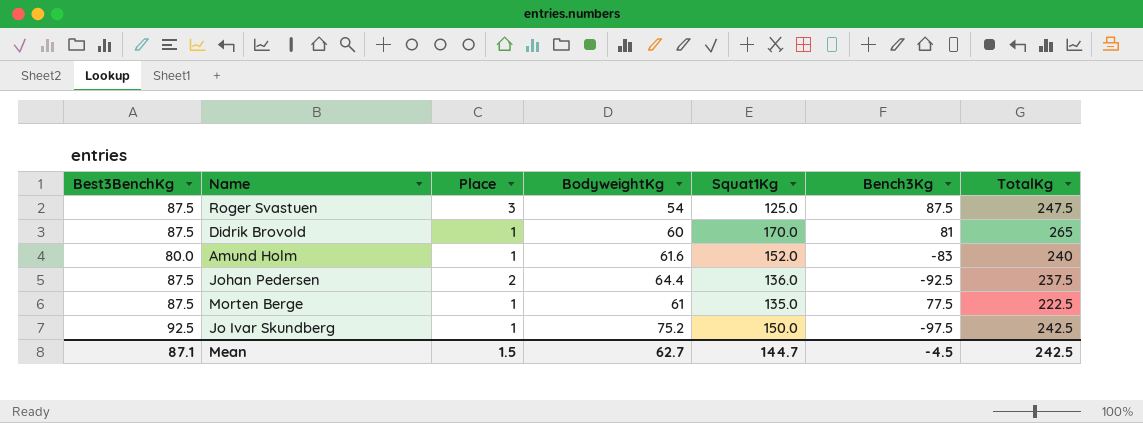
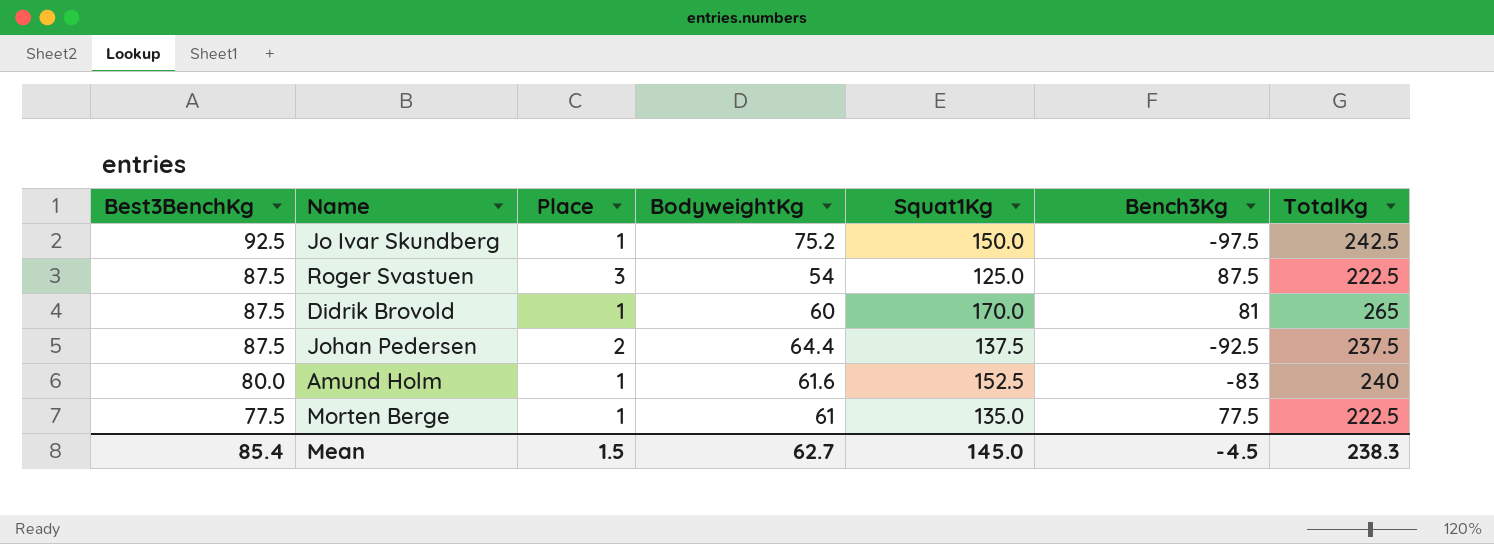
row order: none -> Best3BenchKg descending
Roger Svastuen | TotalKg: 247.5 -> 222.5
Johan Pedersen | Squat1Kg: 136.0 -> 137.5
Amund Holm | Squat1Kg: 152.0 -> 152.5
Morten Berge | Best3BenchKg: 87.5 -> 77.5
Mean | Best3BenchKg: 87.1 -> 85.4
Mean | Squat1Kg: 144.7 -> 145.0
Mean | TotalKg: 242.5 -> 238.3

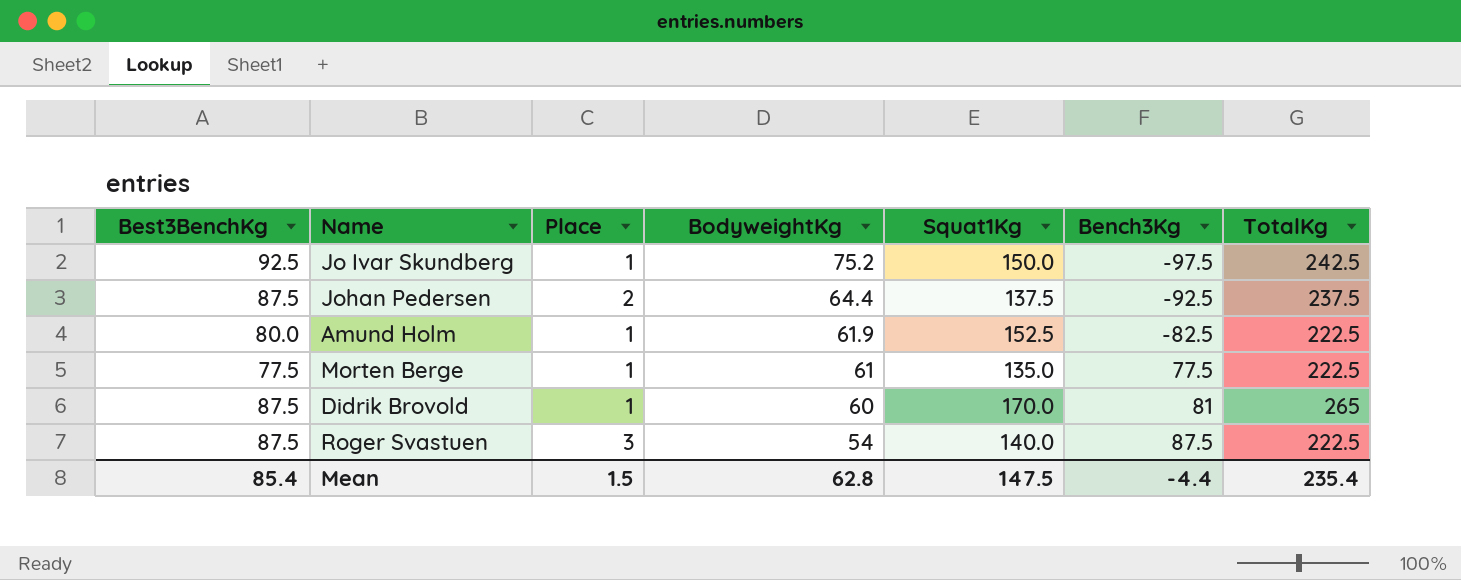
row order: Best3BenchKg descending -> BodyweightKg descending
Amund Holm | BodyweightKg: 61.6 -> 61.9
Amund Holm | Bench3Kg: -83 -> -82.5
Amund Holm | TotalKg: 240 -> 222.5
Roger Svastuen | Squat1Kg: 125.0 -> 140.0
Mean | BodyweightKg: 62.7 -> 62.8
Mean | Squat1Kg: 145.0 -> 147.5
Mean | Bench3Kg: -4.5 -> -4.4
Mean | TotalKg: 238.3 -> 235.4

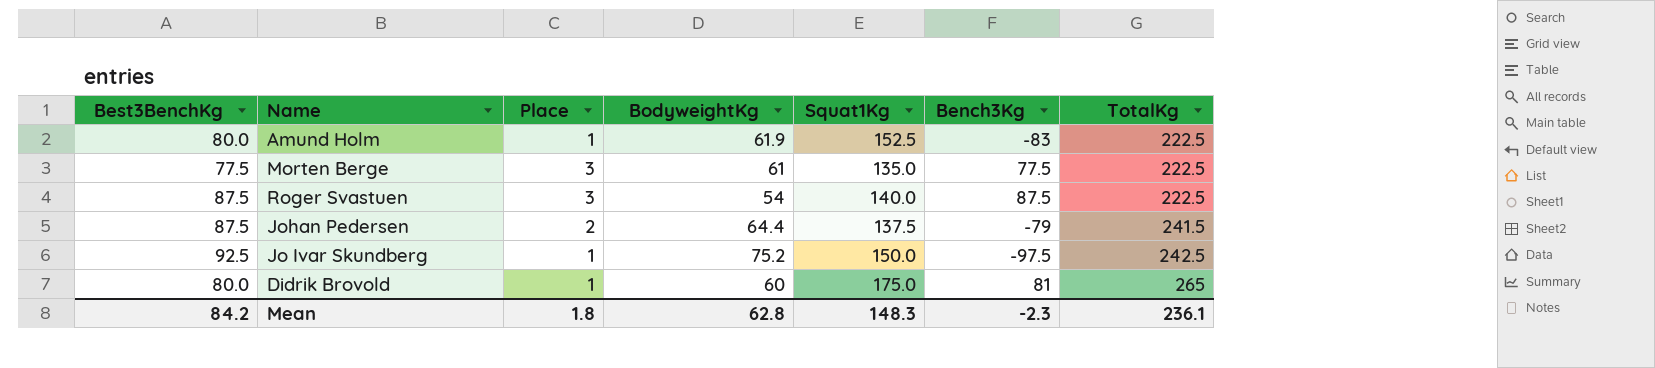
row order: BodyweightKg descending -> TotalKg ascending
Amund Holm | Bench3Kg: -82.5 -> -83
Morten Berge | Place: 1 -> 3
Johan Pedersen | Bench3Kg: -92.5 -> -79
Johan Pedersen | TotalKg: 237.5 -> 241.5
Didrik Brovold | Best3BenchKg: 87.5 -> 80.0
Didrik Brovold | Squat1Kg: 170.0 -> 175.0
Mean | Best3BenchKg: 85.4 -> 84.2
Mean | Place: 1.5 -> 1.8
Mean | Squat1Kg: 147.5 -> 148.3
Mean | Bench3Kg: -4.4 -> -2.3
Mean | TotalKg: 235.4 -> 236.1

